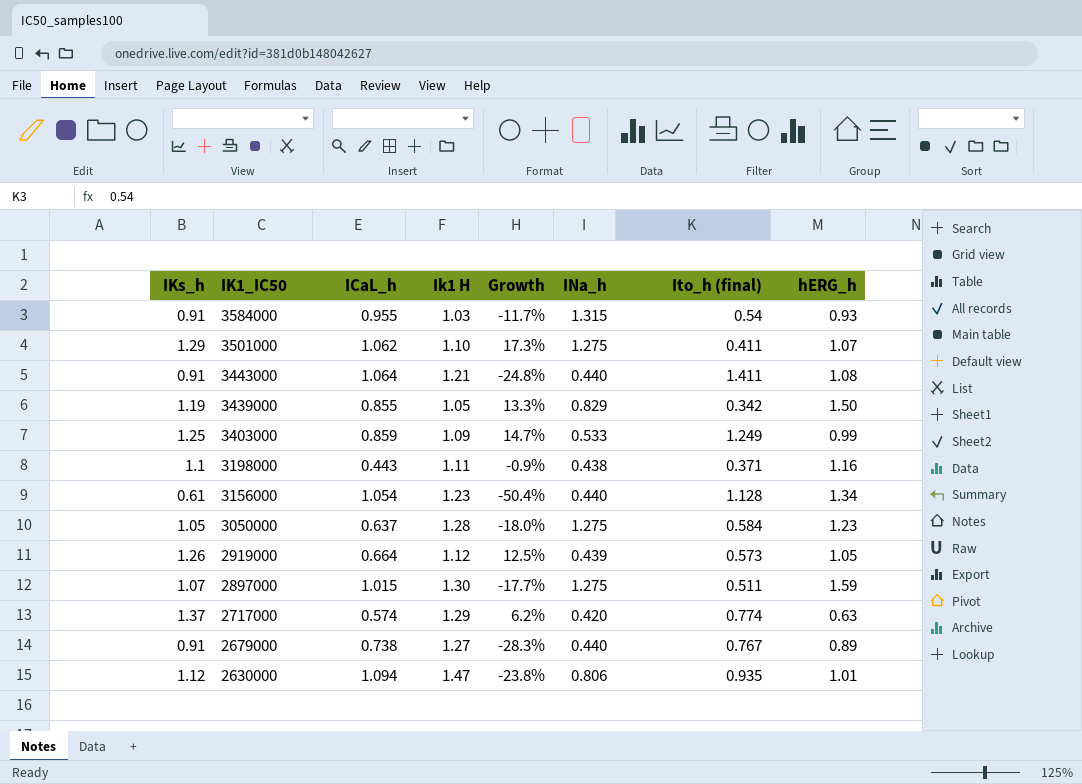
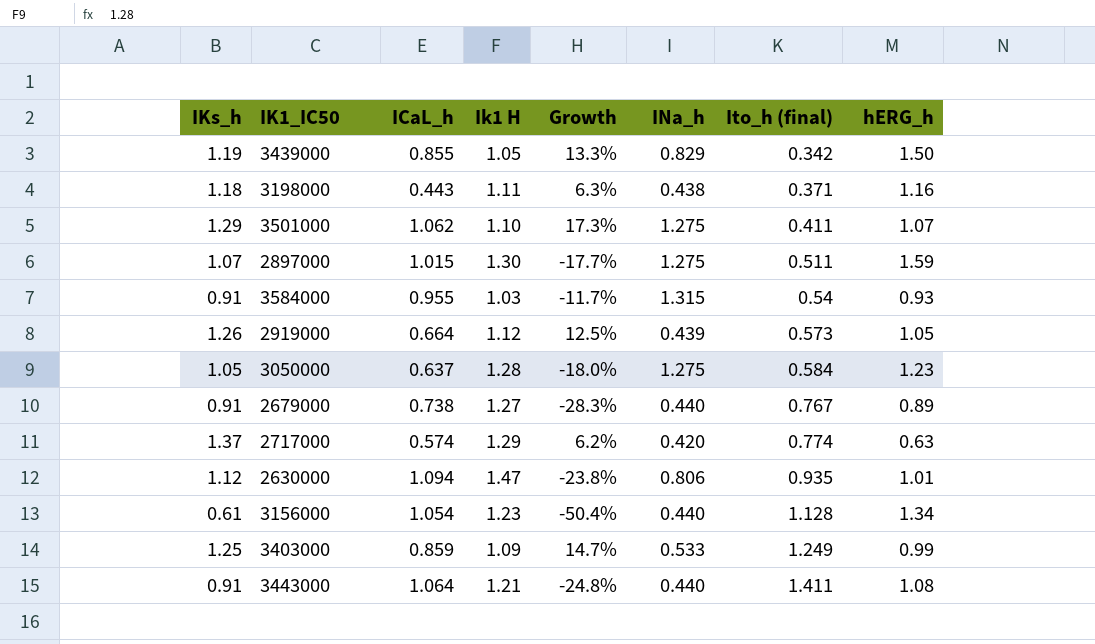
row order: IK1_IC50 descending -> Ito_h (final) ascending
3198000 | IKs_h: 1.1 -> 1.18
3198000 | Growth: -0.9% -> 6.3%

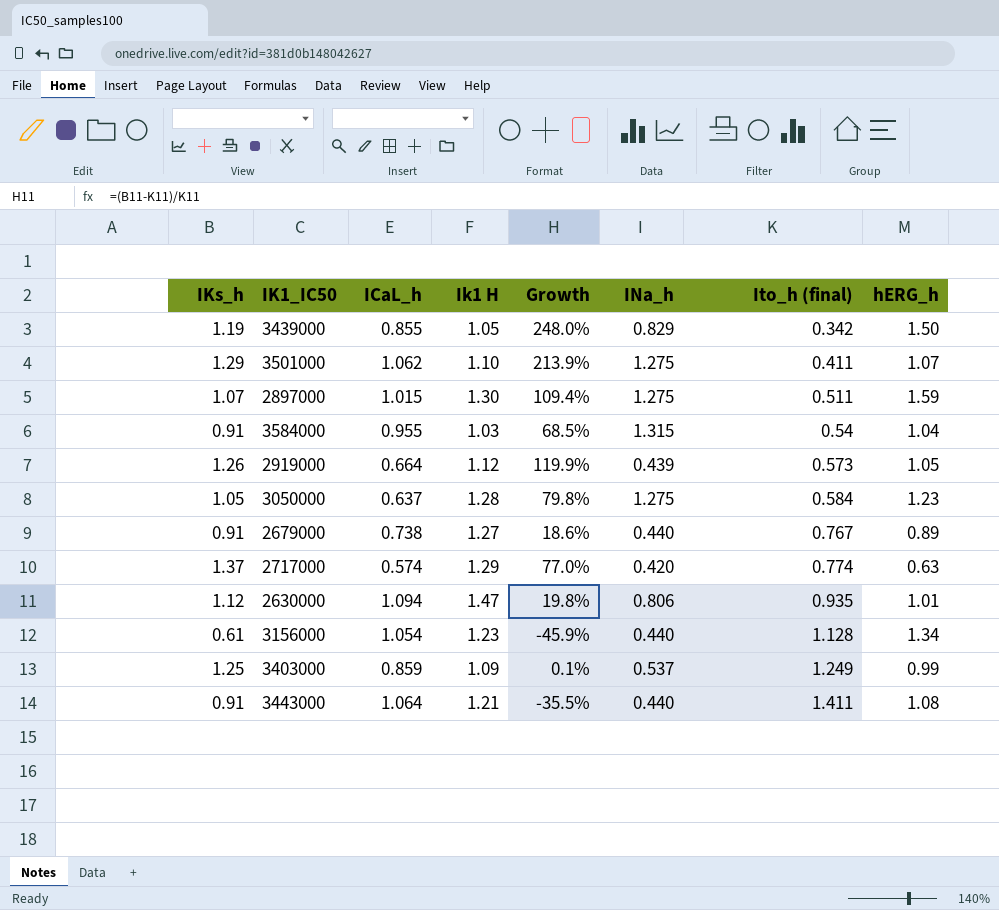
column Growth | formula: ([IKs_h] - [Ik1 H]) / [Ik1 H] -> ([IKs_h] - [Ito_h (final)]) / [Ito_h (final)]
row 3198000: 1.18 | 0.443 | 1.11 | 6.3% | 0.438 | 0.371 | 1.16 -> none
3584000 | hERG_h: 0.93 -> 1.04
3403000 | INa_h: 0.533 -> 0.537

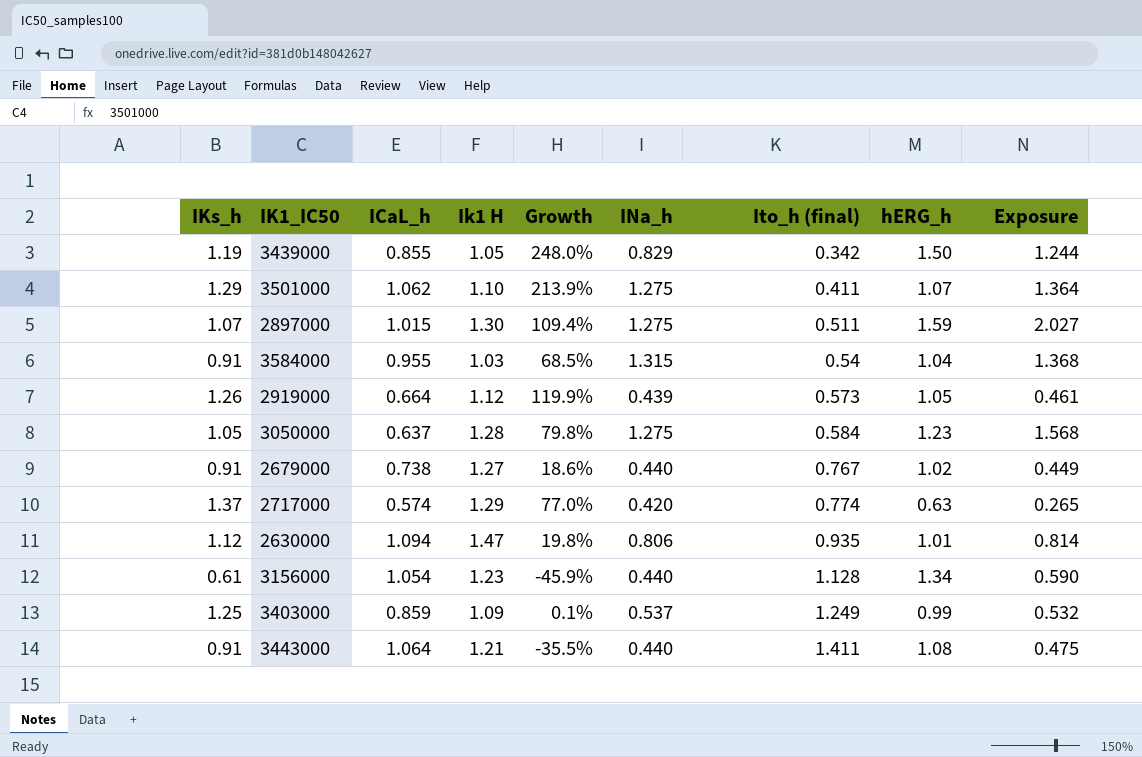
column Exposure | formula: none -> [INa_h] * [hERG_h]
2679000 | hERG_h: 0.89 -> 1.02

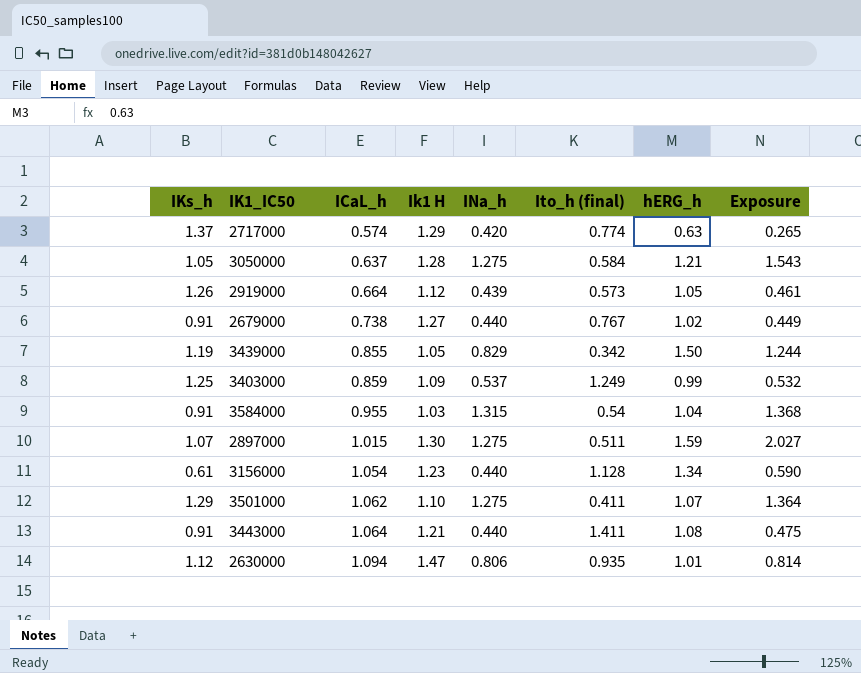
row order: Ito_h (final) ascending -> ICaL_h ascending
column Growth | formula: ([IKs_h] - [Ito_h (final)]) / [Ito_h (final)] -> none
3050000 | hERG_h: 1.23 -> 1.21
3050000 | Exposure: 1.568 -> 1.543

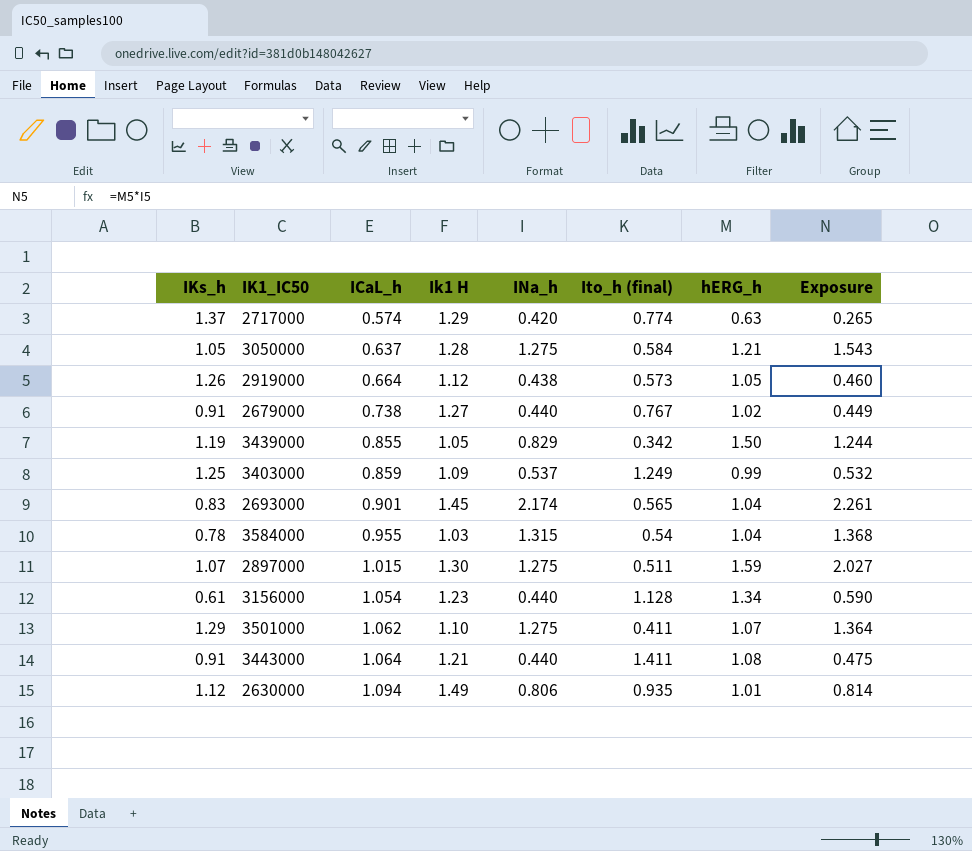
2919000 | INa_h: 0.439 -> 0.438
2919000 | Exposure: 0.461 -> 0.460
row 2693000: none -> 0.83 | 0.901 | 1.45 | 2.174 | 0.565 | 1.04 | 2.261
3584000 | IKs_h: 0.91 -> 0.78
2630000 | Ik1 H: 1.47 -> 1.49

